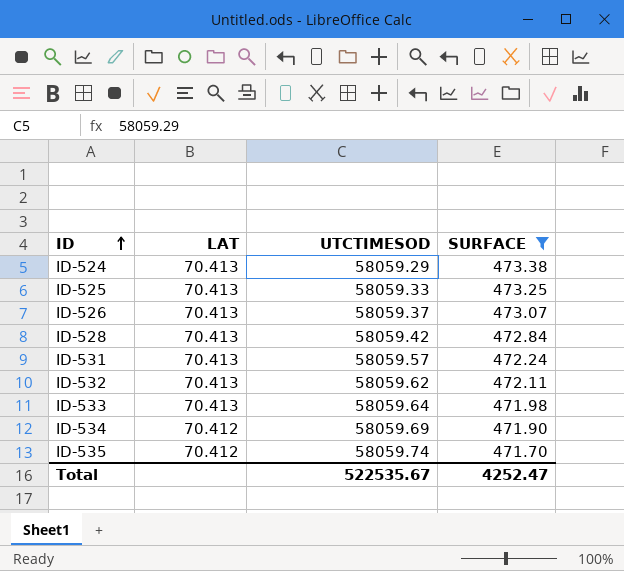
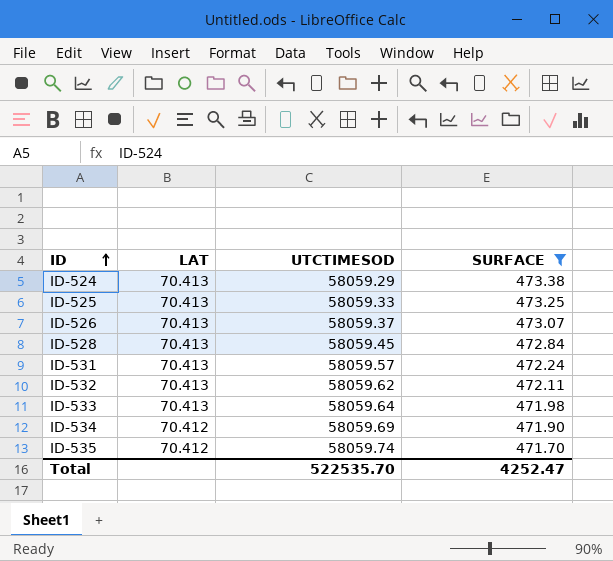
ID-528 | UTCTIMESOD: 58059.42 -> 58059.45
Total | UTCTIMESOD: 522535.67 -> 522535.70

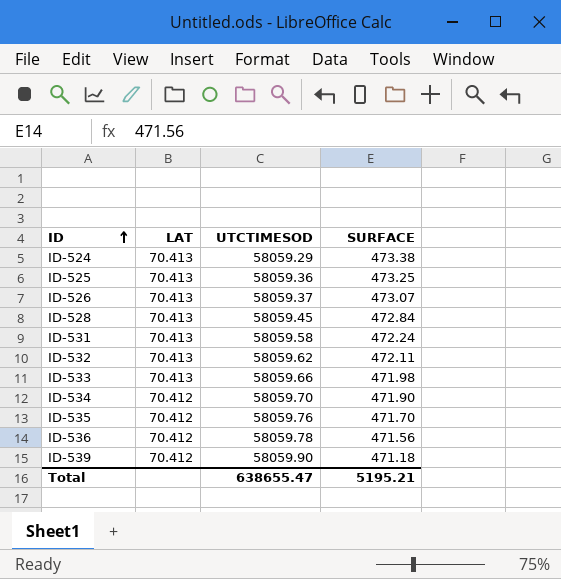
filter: SURFACE >= 471.70 -> none
ID-525 | UTCTIMESOD: 58059.33 -> 58059.36
ID-531 | UTCTIMESOD: 58059.57 -> 58059.58
ID-533 | UTCTIMESOD: 58059.64 -> 58059.66
ID-534 | UTCTIMESOD: 58059.69 -> 58059.70
ID-535 | UTCTIMESOD: 58059.74 -> 58059.76
Total | UTCTIMESOD: 522535.70 -> 638655.47
Total | SURFACE: 4252.47 -> 5195.21

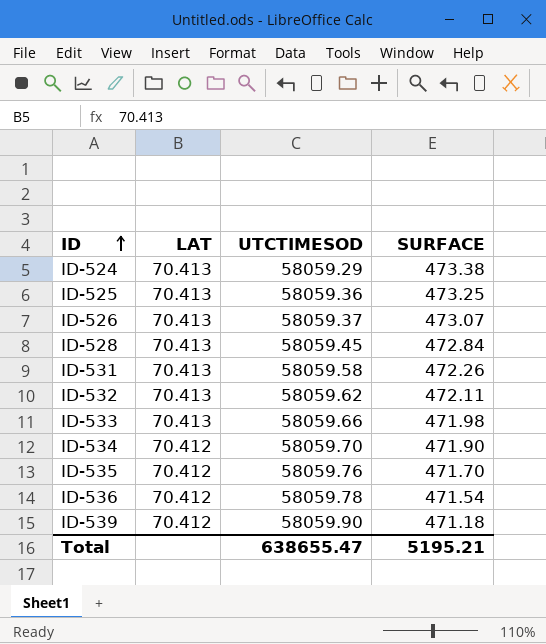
ID-531 | SURFACE: 472.24 -> 472.26
ID-536 | SURFACE: 471.56 -> 471.54

